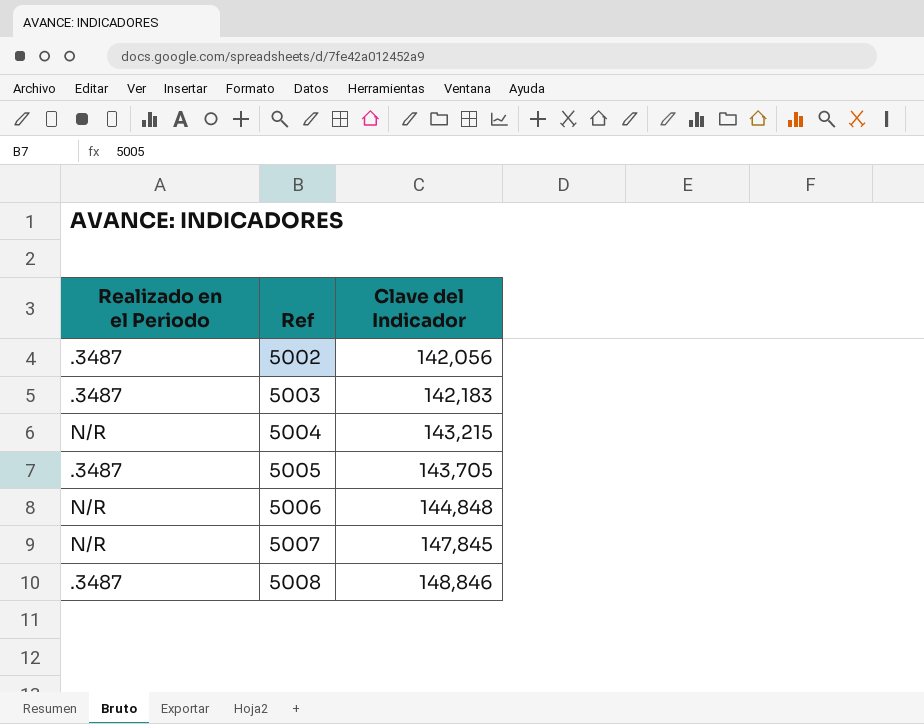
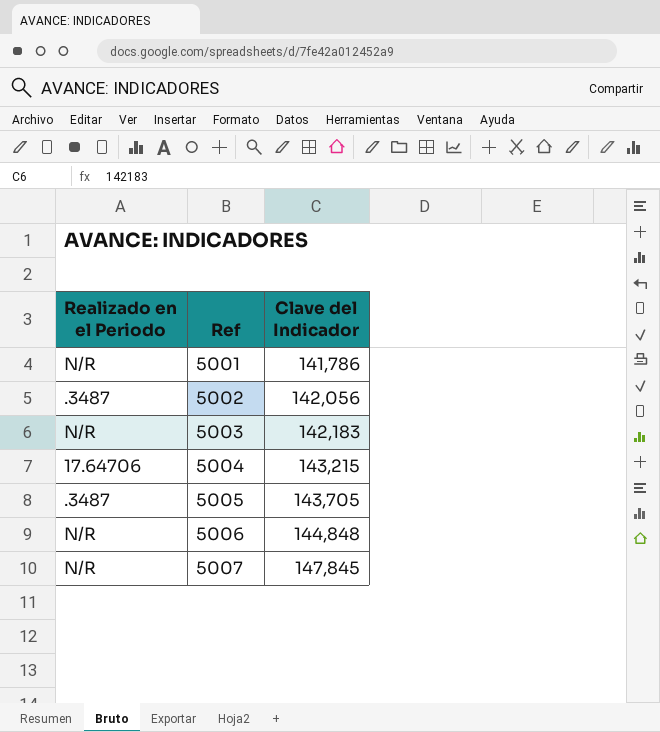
row 5008: .3487 | 148,846 -> none
row 5001: none -> N/R | 141,786
5003 | Realizado en el Periodo: .3487 -> N/R
5004 | Realizado en el Periodo: N/R -> 17.64706

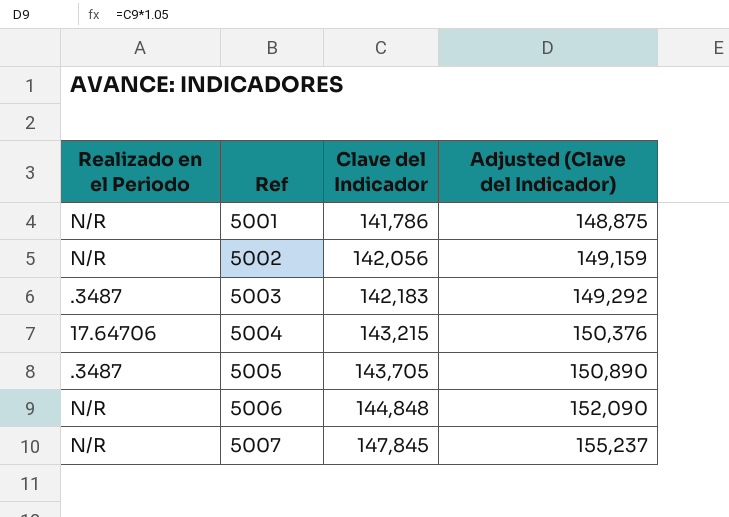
column Adjusted (Clave del Indicador) | formula: none -> [Clave del Indicador] * 1.05
5002 | Realizado en el Periodo: .3487 -> N/R
5003 | Realizado en el Periodo: N/R -> .3487

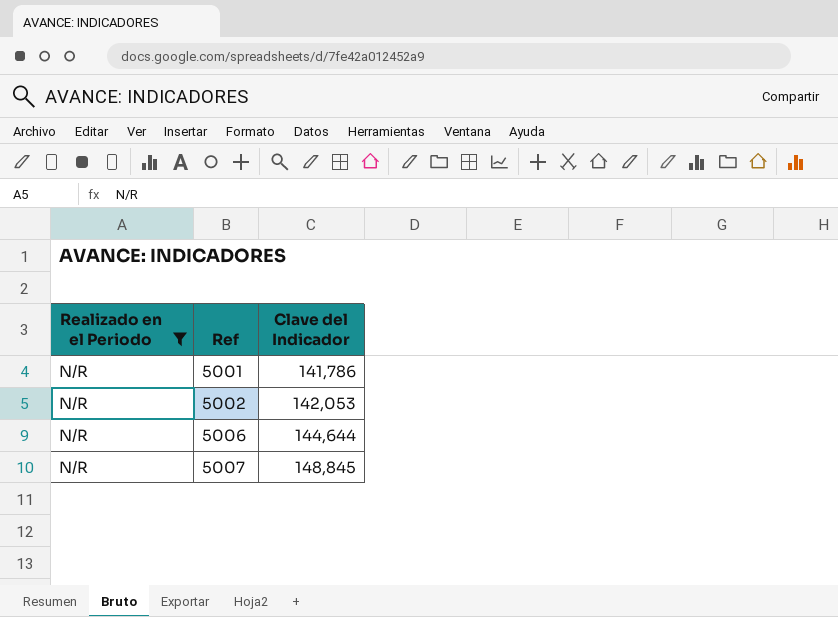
filter: none -> Realizado en el Periodo = N/R
column Adjusted (Clave del Indicador) | formula: [Clave del Indicador] * 1.05 -> none
5002 | Clave del Indicador: 142,056 -> 142,053
5006 | Clave del Indicador: 144,848 -> 144,644
5007 | Clave del Indicador: 147,845 -> 148,845

